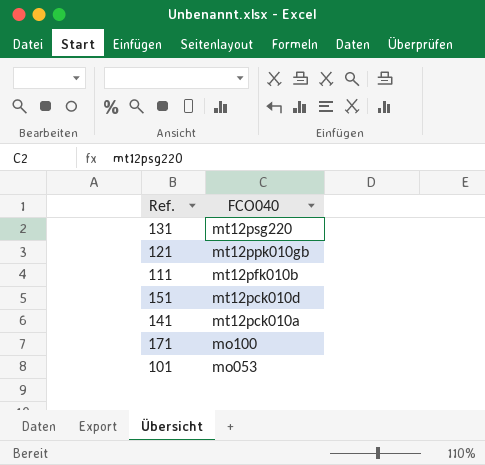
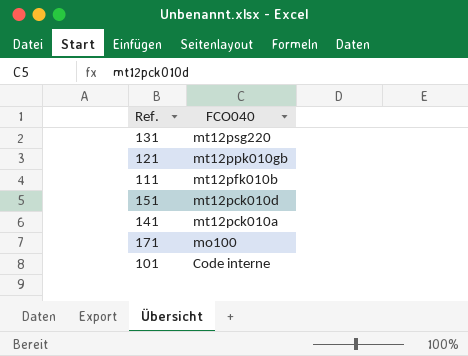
101 | FCO040: mo053 -> Code interne

